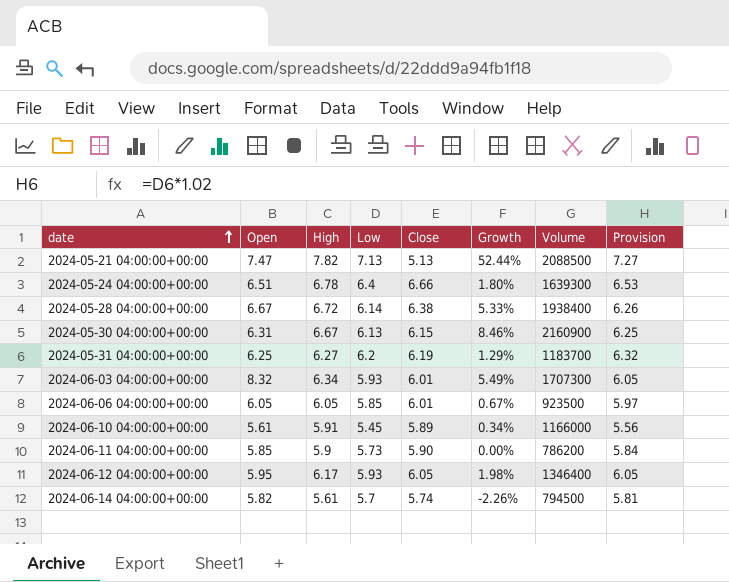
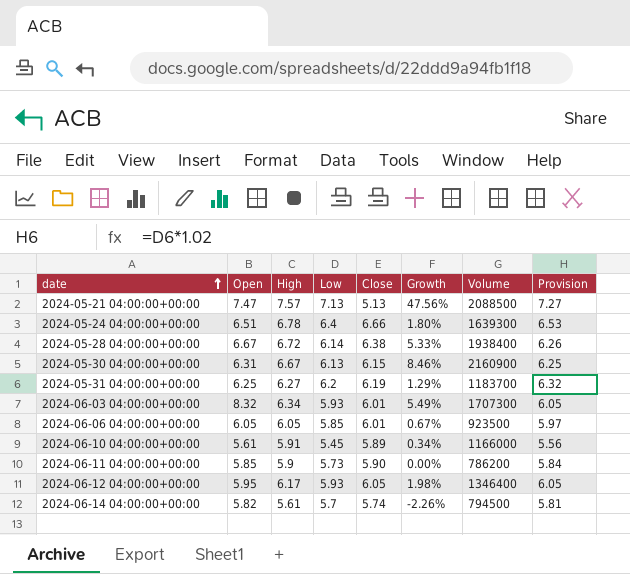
2024-05-21 04:00:00+00:00 | High: 7.82 -> 7.57
2024-05-21 04:00:00+00:00 | Growth: 52.44% -> 47.56%

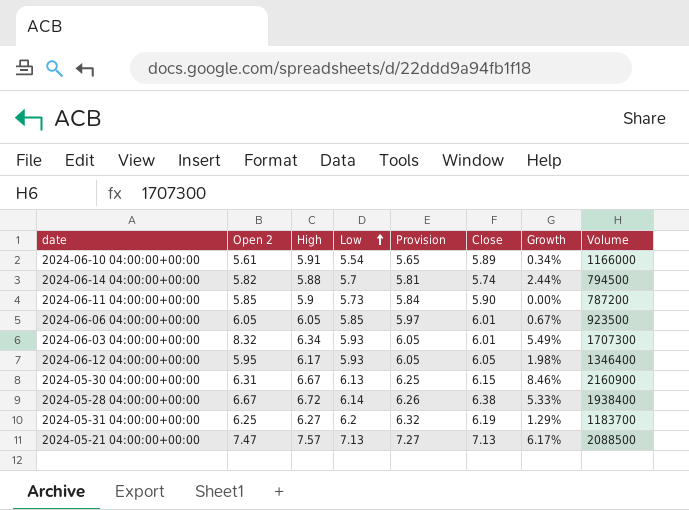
row order: date ascending -> Low ascending
column name: Open -> Open 2
column Provision | position: 8 -> 5
row 2024-05-24 04:00:00+00:00: 6.51 | 6.78 | 6.4 | 6.66 | 1.80% | 1639300 | 6.53 -> none
2024-06-10 04:00:00+00:00 | Low: 5.45 -> 5.54
2024-06-10 04:00:00+00:00 | Provision: 5.56 -> 5.65
2024-06-14 04:00:00+00:00 | High: 5.61 -> 5.88
2024-06-14 04:00:00+00:00 | Growth: -2.26% -> 2.44%
2024-06-11 04:00:00+00:00 | Volume: 786200 -> 787200
2024-05-21 04:00:00+00:00 | Close: 5.13 -> 7.13
2024-05-21 04:00:00+00:00 | Growth: 47.56% -> 6.17%

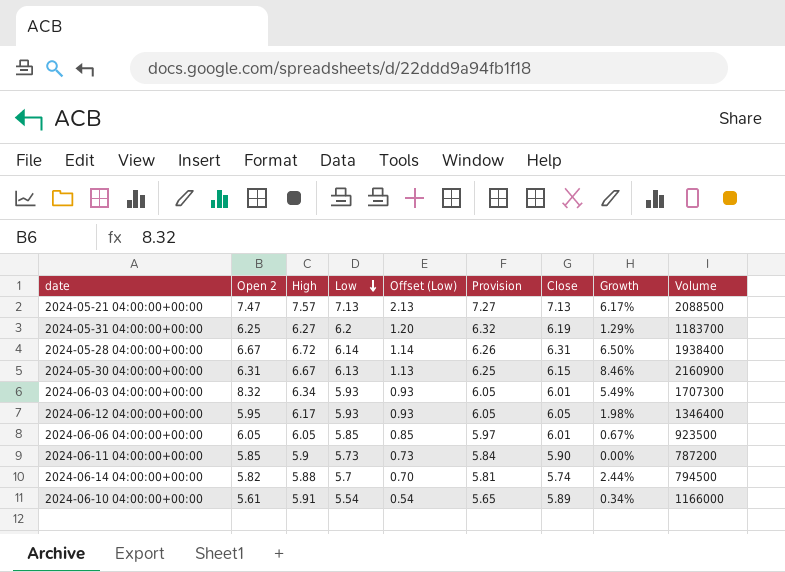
row order: Low ascending -> Low descending
column Offset (Low) | formula: none -> [Low] - 5
2024-05-28 04:00:00+00:00 | Close: 6.38 -> 6.31
2024-05-28 04:00:00+00:00 | Growth: 5.33% -> 6.50%

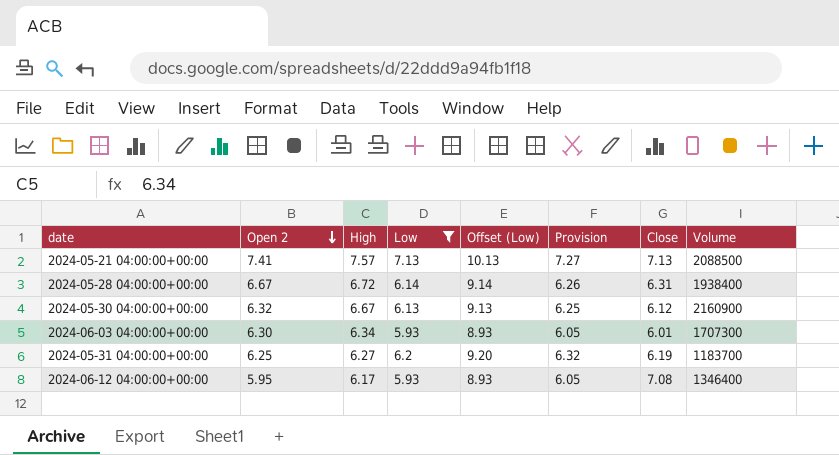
filter: none -> Low >= 5.93
row order: Low descending -> Open 2 descending
column Growth | formula: ([High] - [Close]) / [Close] -> none
column Offset (Low) | formula: [Low] - 5 -> [Low] + 3
2024-05-21 04:00:00+00:00 | Open 2: 7.47 -> 7.41
2024-05-30 04:00:00+00:00 | Open 2: 6.31 -> 6.32
2024-05-30 04:00:00+00:00 | Close: 6.15 -> 6.12
2024-06-03 04:00:00+00:00 | Open 2: 8.32 -> 6.30
2024-06-12 04:00:00+00:00 | Close: 6.05 -> 7.08

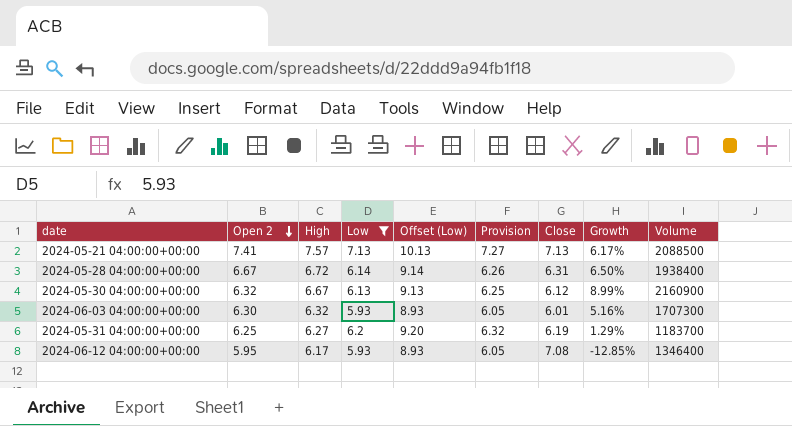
column Growth | formula: none -> ([High] - [Close]) / [Close]
2024-06-03 04:00:00+00:00 | High: 6.34 -> 6.32

